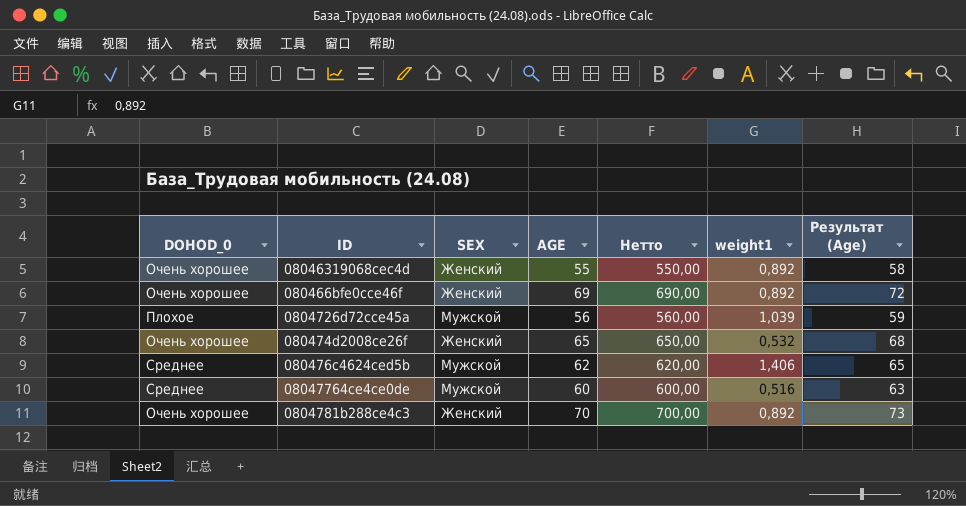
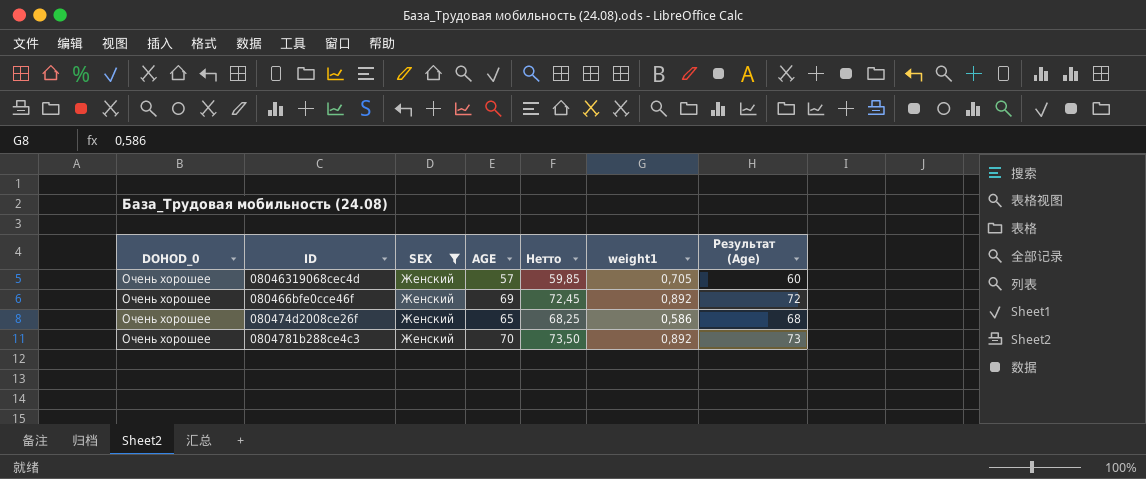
filter: none -> SEX = Женский
column Нетто | formula: [AGE] * 10 -> [AGE] * 1,05
08046319068cec4d | AGE: 55 -> 57
08046319068cec4d | weight1: 0,892 -> 0,705
08046319068cec4d | Результат (Age): 58 -> 60
080474d2008ce26f | weight1: 0,532 -> 0,586

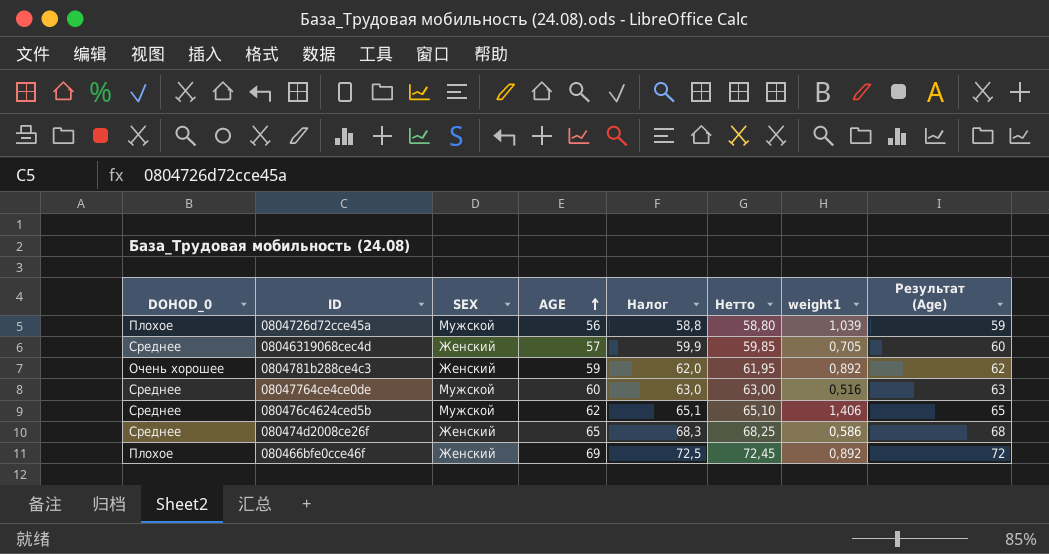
filter: SEX = Женский -> none
row order: none -> AGE ascending
column Налог | formula: none -> [AGE] * 1,05
08046319068cec4d | DOHOD_0: Очень хорошее -> Среднее
0804781b288ce4c3 | AGE: 70 -> 59
0804781b288ce4c3 | Нетто: 73,50 -> 61,95
0804781b288ce4c3 | Результат (Age): 73 -> 62
080474d2008ce26f | DOHOD_0: Очень хорошее -> Среднее
080466bfe0cce46f | DOHOD_0: Очень хорошее -> Плохое

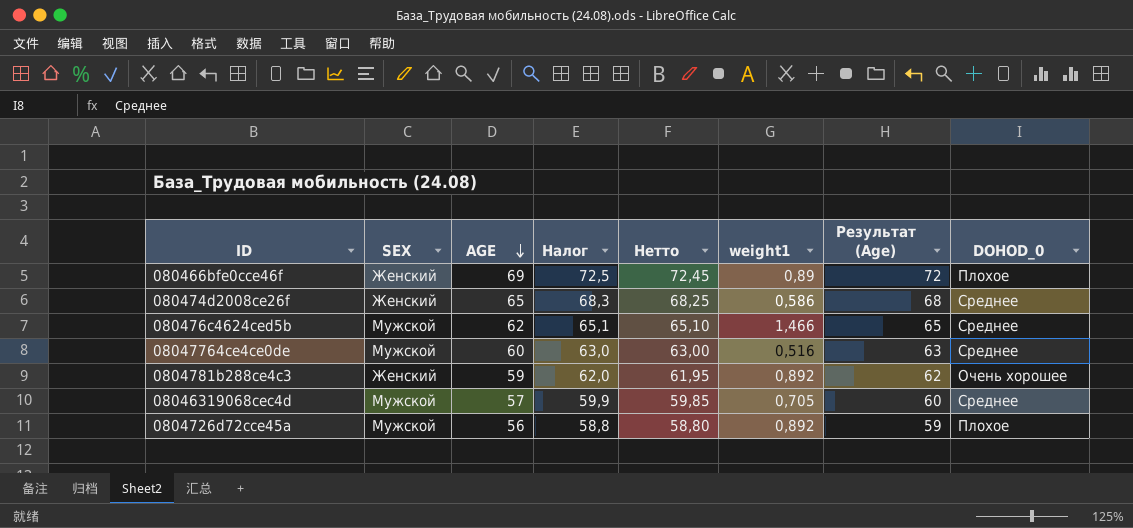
row order: AGE ascending -> AGE descending
column DOHOD_0 | position: 1 -> 8
080466bfe0cce46f | weight1: 0,892 -> 0,89
080476c4624ced5b | weight1: 1,406 -> 1,466
08046319068cec4d | SEX: Женский -> Мужской
0804726d72cce45a | weight1: 1,039 -> 0,892

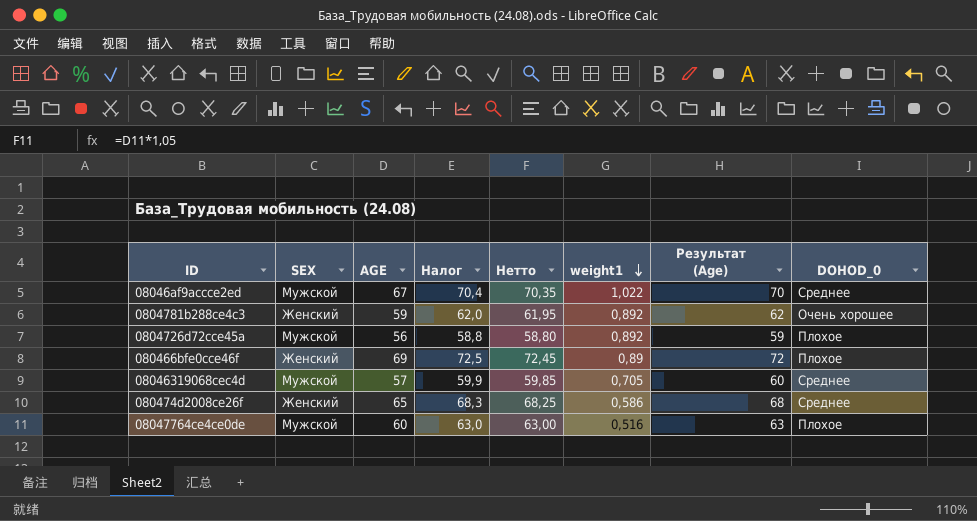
row order: AGE descending -> weight1 descending
row 080476c4624ced5b: Мужской | 62 | 65,1 | 65,10 | 1,466 | 65 | Среднее -> none
row 08046af9accce2ed: none -> Мужской | 67 | 70,4 | 70,35 | 1,022 | 70 | Среднее
08047764ce4ce0de | DOHOD_0: Среднее -> Плохое

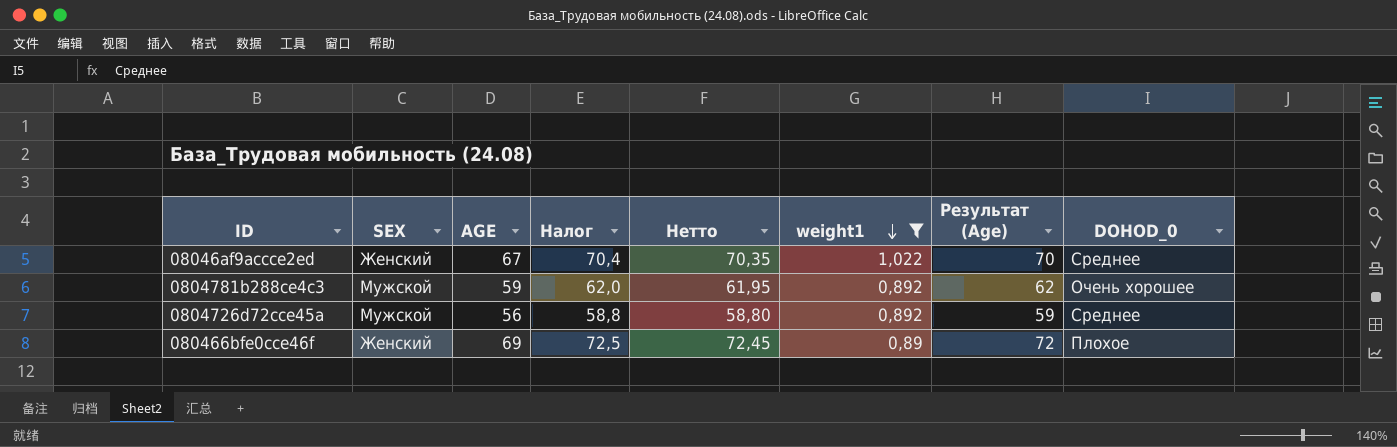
filter: none -> weight1 >= 0,89
08046af9accce2ed | SEX: Мужской -> Женский
0804781b288ce4c3 | SEX: Женский -> Мужской
0804726d72cce45a | DOHOD_0: Плохое -> Среднее

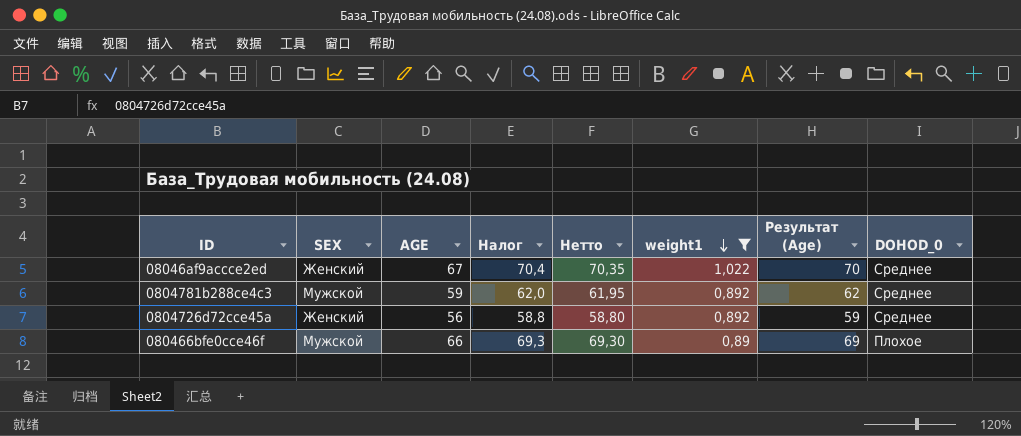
0804781b288ce4c3 | DOHOD_0: Очень хорошее -> Среднее
0804726d72cce45a | SEX: Мужской -> Женский
080466bfe0cce46f | SEX: Женский -> Мужской
080466bfe0cce46f | AGE: 69 -> 66
080466bfe0cce46f | Налог: 72,5 -> 69,3
080466bfe0cce46f | Нетто: 72,45 -> 69,30
080466bfe0cce46f | Результат (Age): 72 -> 69

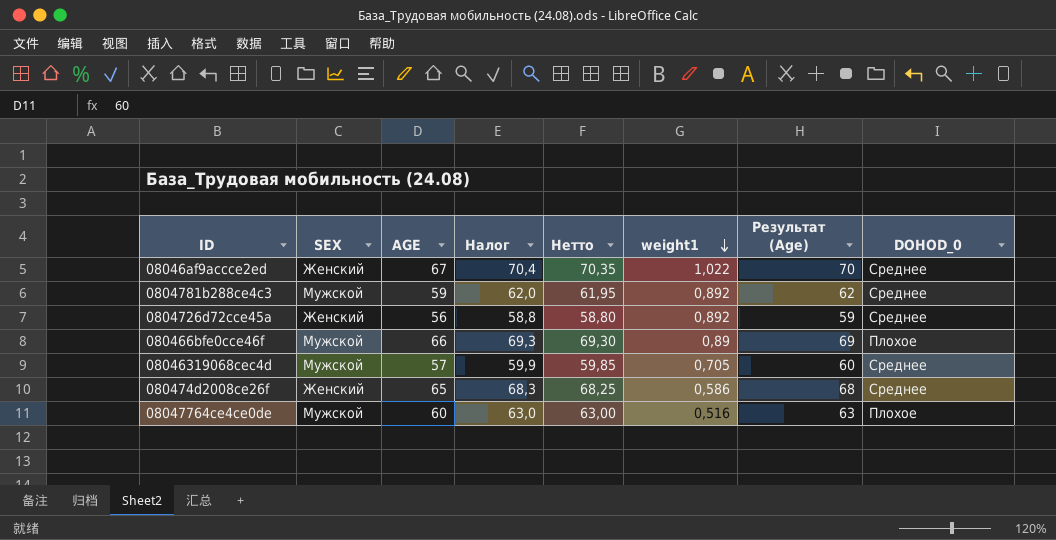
filter: weight1 >= 0,89 -> none

